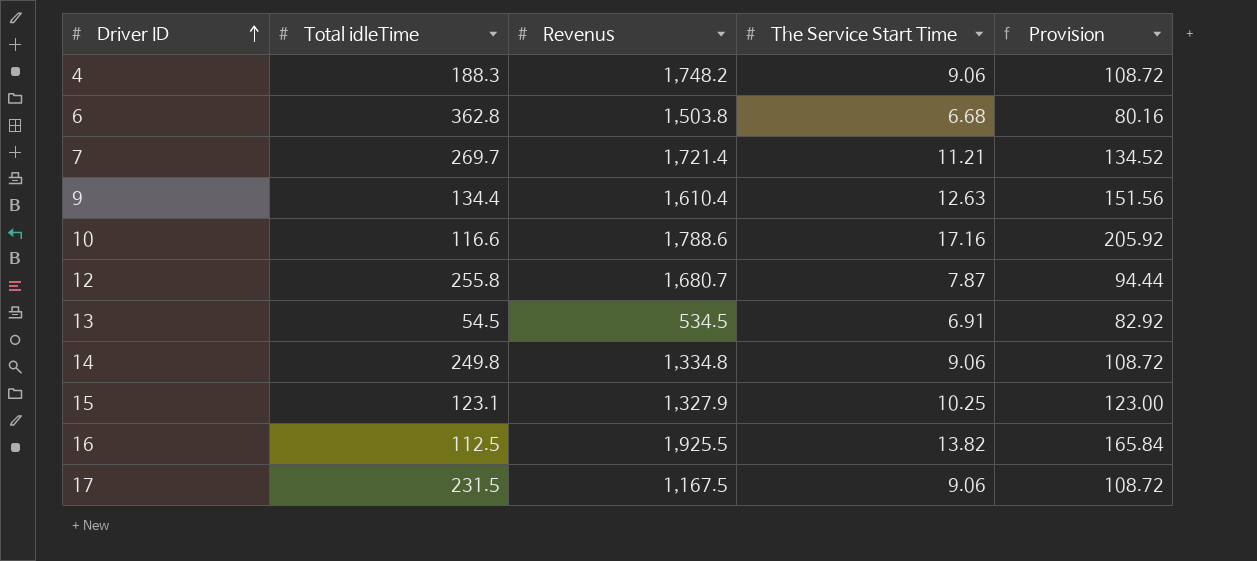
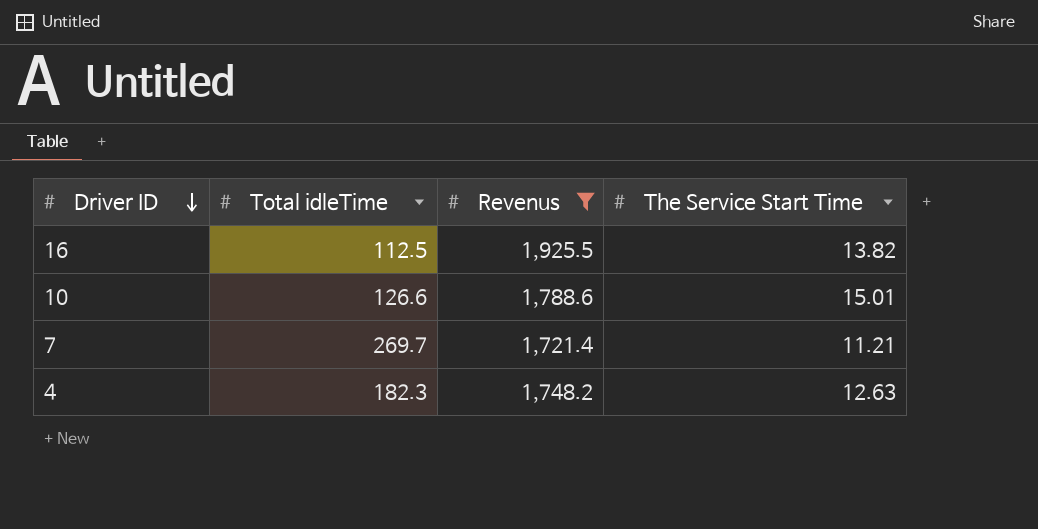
filter: none -> Revenus >= 1,721.4
row order: Driver ID ascending -> Driver ID descending
column Provision | formula: [The Service Start Time] * 12 -> none
10 | Total idleTime: 116.6 -> 126.6
10 | The Service Start Time: 17.16 -> 15.01
4 | Total idleTime: 188.3 -> 182.3
4 | The Service Start Time: 9.06 -> 12.63

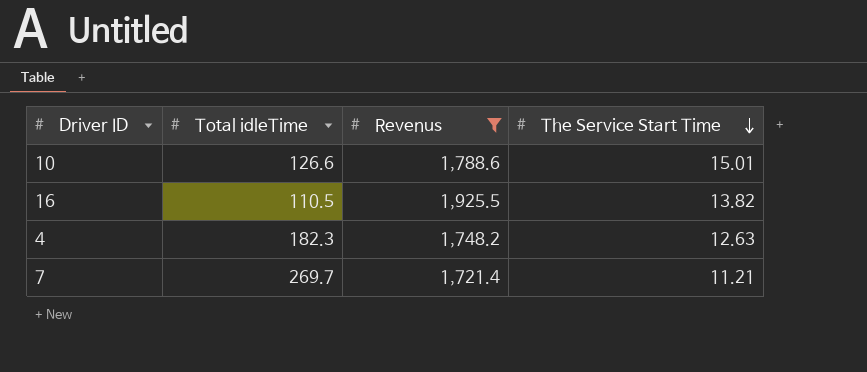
row order: Driver ID descending -> The Service Start Time descending
16 | Total idleTime: 112.5 -> 110.5

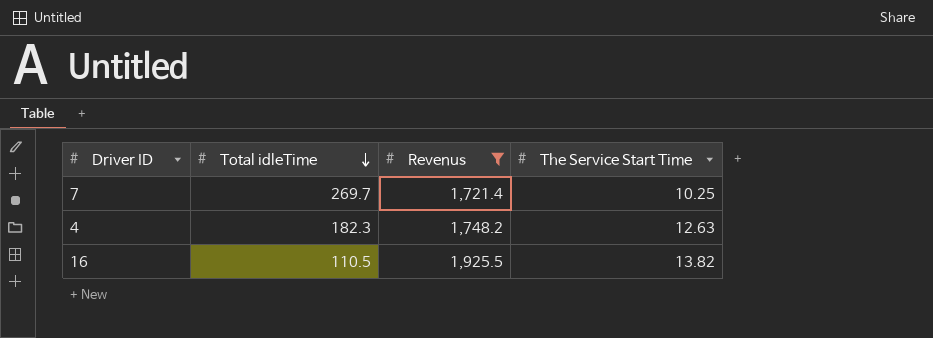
row order: The Service Start Time descending -> Total idleTime descending
row 10: 126.6 | 1,788.6 | 15.01 -> none
7 | The Service Start Time: 11.21 -> 10.25

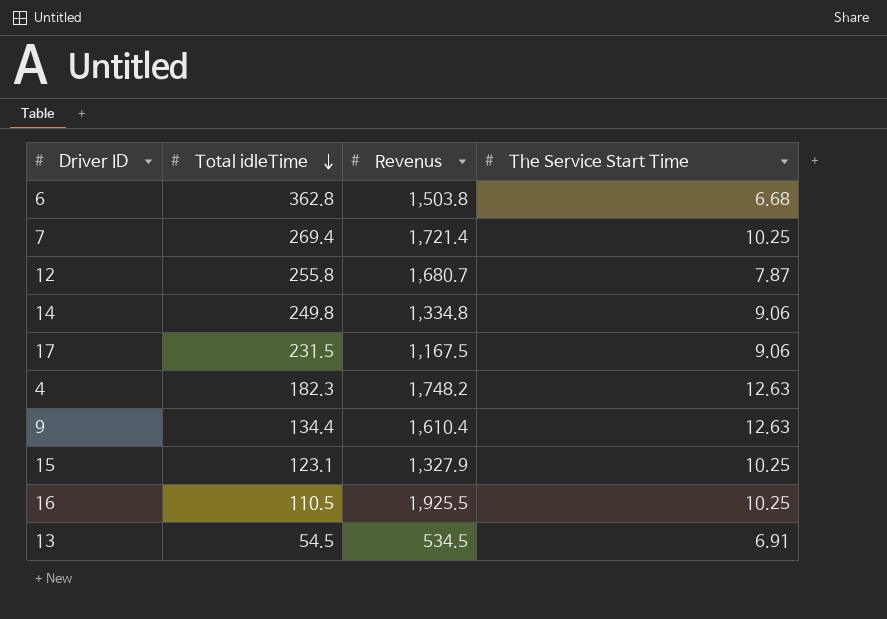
filter: Revenus >= 1,721.4 -> none
7 | Total idleTime: 269.7 -> 269.4
16 | The Service Start Time: 13.82 -> 10.25

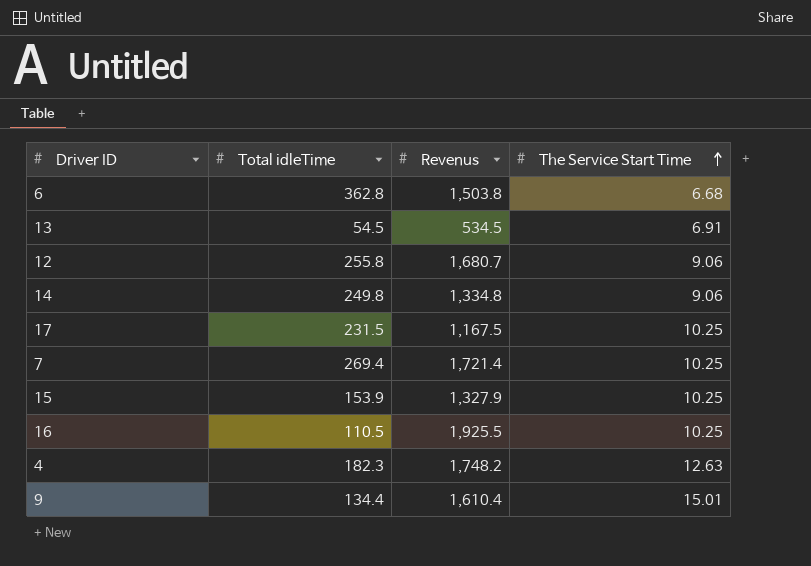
row order: Total idleTime descending -> The Service Start Time ascending
12 | The Service Start Time: 7.87 -> 9.06
17 | The Service Start Time: 9.06 -> 10.25
15 | Total idleTime: 123.1 -> 153.9
9 | The Service Start Time: 12.63 -> 15.01

